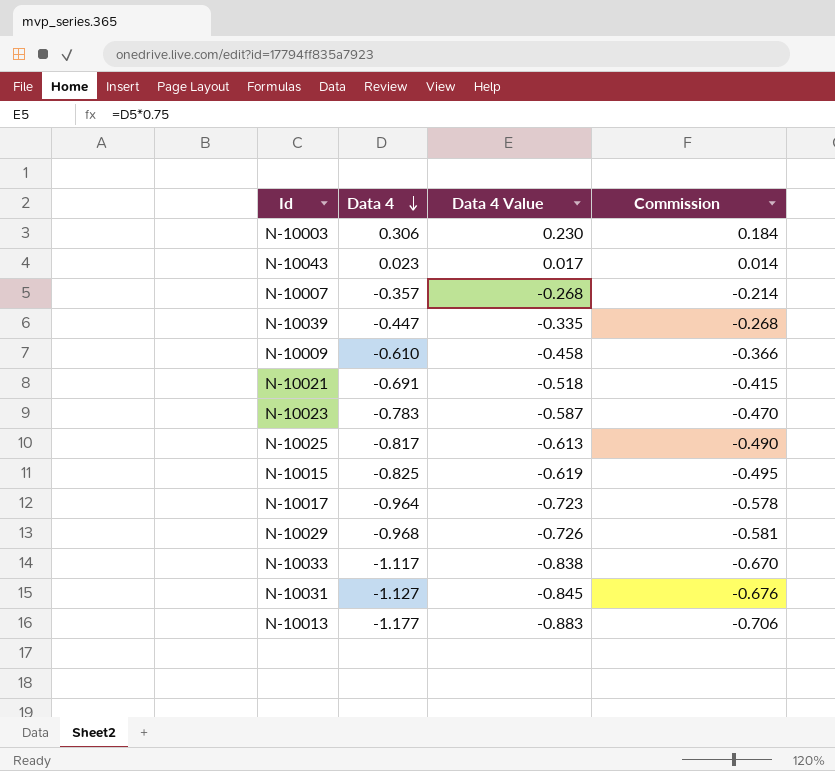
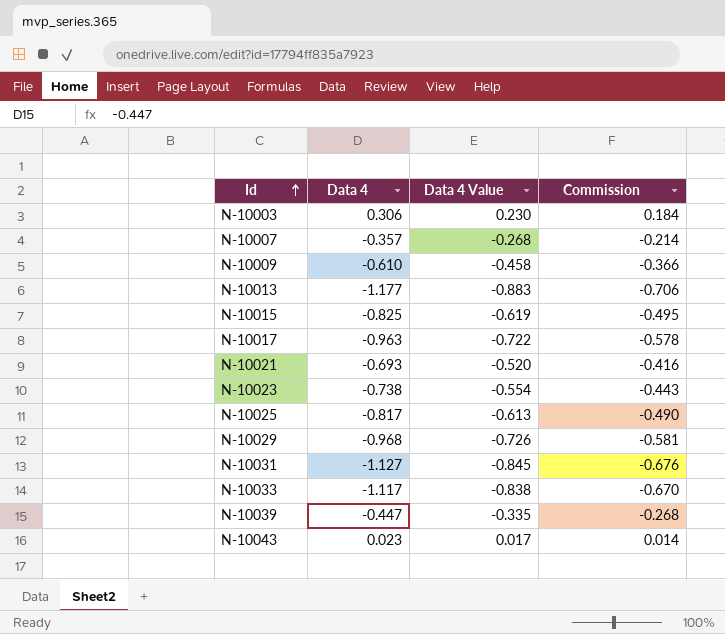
row order: Data 4 descending -> Id ascending
N-10017 | Data 4: -0.964 -> -0.963
N-10017 | Data 4 Value: -0.723 -> -0.722
N-10021 | Data 4: -0.691 -> -0.693
N-10021 | Data 4 Value: -0.518 -> -0.520
N-10021 | Commission: -0.415 -> -0.416
N-10023 | Data 4: -0.783 -> -0.738
N-10023 | Data 4 Value: -0.587 -> -0.554
N-10023 | Commission: -0.470 -> -0.443

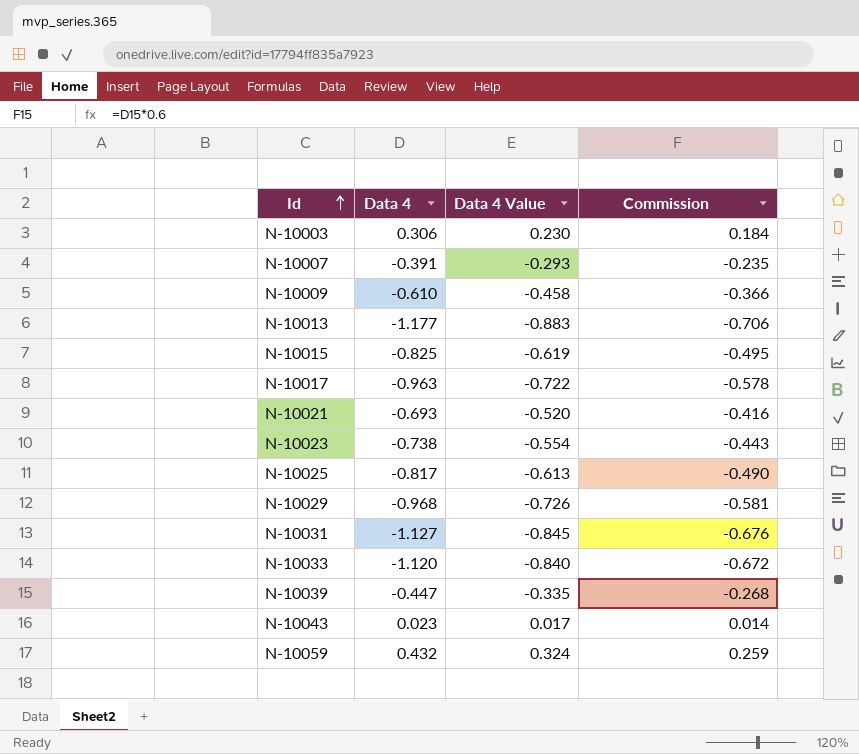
N-10007 | Data 4: -0.357 -> -0.391
N-10007 | Data 4 Value: -0.268 -> -0.293
N-10007 | Commission: -0.214 -> -0.235
N-10033 | Data 4: -1.117 -> -1.120
N-10033 | Data 4 Value: -0.838 -> -0.840
N-10033 | Commission: -0.670 -> -0.672
row N-10059: none -> 0.432 | 0.324 | 0.259

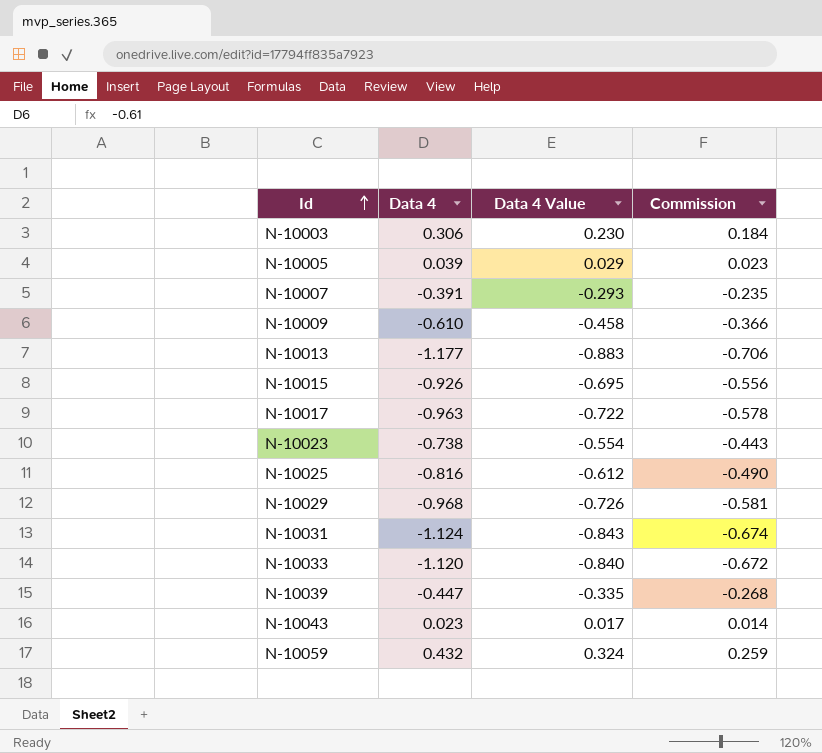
row N-10021: -0.693 | -0.520 | -0.416 -> none
row N-10005: none -> 0.039 | 0.029 | 0.023
N-10015 | Data 4: -0.825 -> -0.926
N-10015 | Data 4 Value: -0.619 -> -0.695
N-10015 | Commission: -0.495 -> -0.556
N-10025 | Data 4: -0.817 -> -0.816
N-10025 | Data 4 Value: -0.613 -> -0.612
N-10031 | Data 4: -1.127 -> -1.124
N-10031 | Data 4 Value: -0.845 -> -0.843
N-10031 | Commission: -0.676 -> -0.674

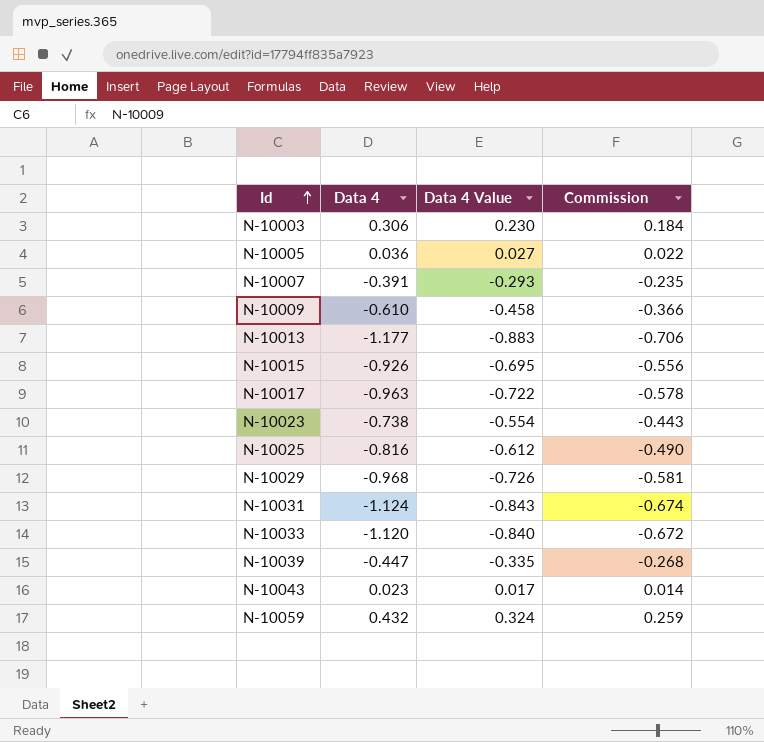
N-10005 | Data 4: 0.039 -> 0.036
N-10005 | Data 4 Value: 0.029 -> 0.027
N-10005 | Commission: 0.023 -> 0.022

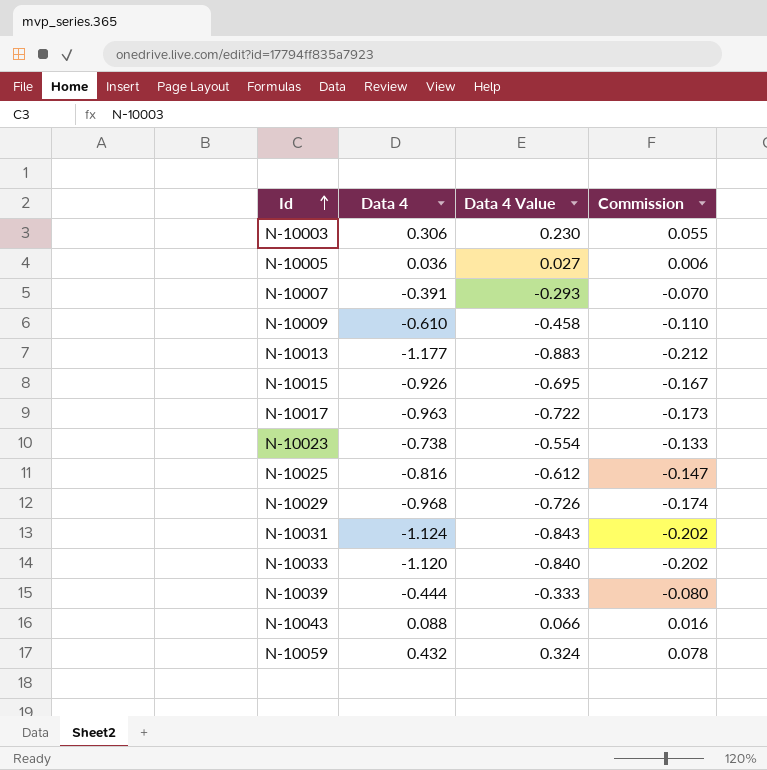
column Commission | formula: [Data 4] * 0.6 -> [Data 4] * 0.18
N-10039 | Data 4: -0.447 -> -0.444
N-10039 | Data 4 Value: -0.335 -> -0.333
N-10043 | Data 4: 0.023 -> 0.088
N-10043 | Data 4 Value: 0.017 -> 0.066

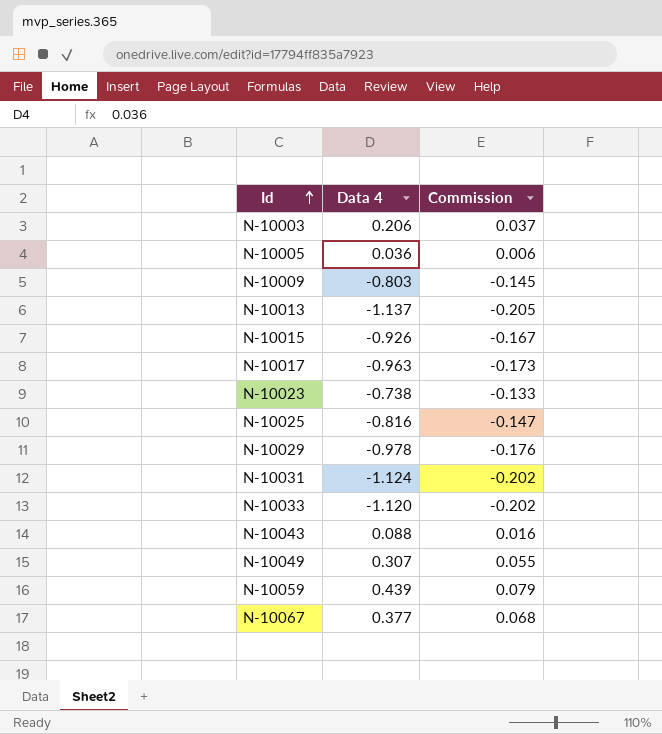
column Data 4 Value | formula: [Data 4] * 0.75 -> none
row N-10007: -0.391 | -0.293 | -0.070 -> none
row N-10039: -0.444 | -0.333 | -0.080 -> none
N-10003 | Data 4: 0.306 -> 0.206
N-10003 | Commission: 0.055 -> 0.037
N-10009 | Data 4: -0.610 -> -0.803
N-10009 | Commission: -0.110 -> -0.145
N-10013 | Data 4: -1.177 -> -1.137
N-10013 | Commission: -0.212 -> -0.205
N-10029 | Data 4: -0.968 -> -0.978
N-10029 | Commission: -0.174 -> -0.176
row N-10049: none -> 0.307 | 0.055
N-10059 | Data 4: 0.432 -> 0.439
N-10059 | Commission: 0.078 -> 0.079
row N-10067: none -> 0.377 | 0.068

